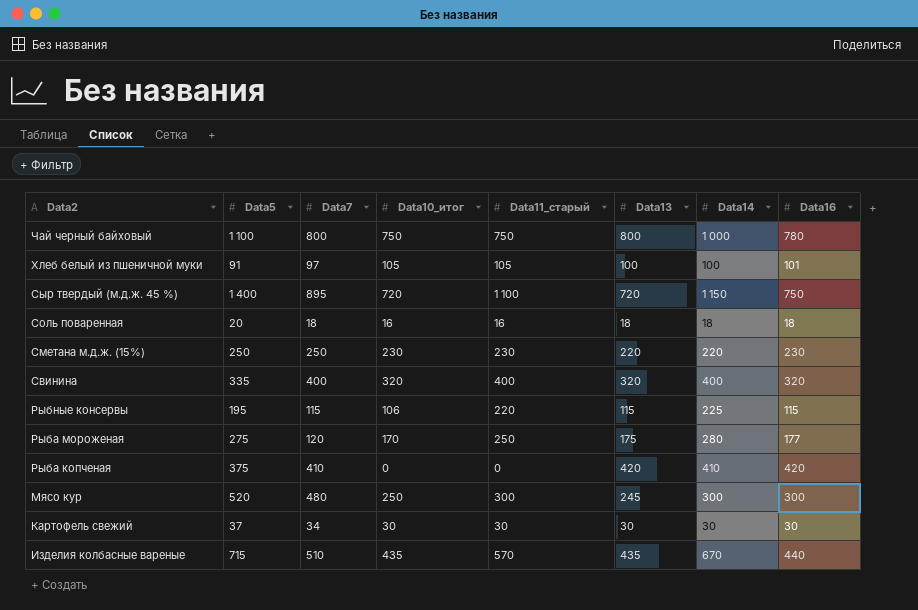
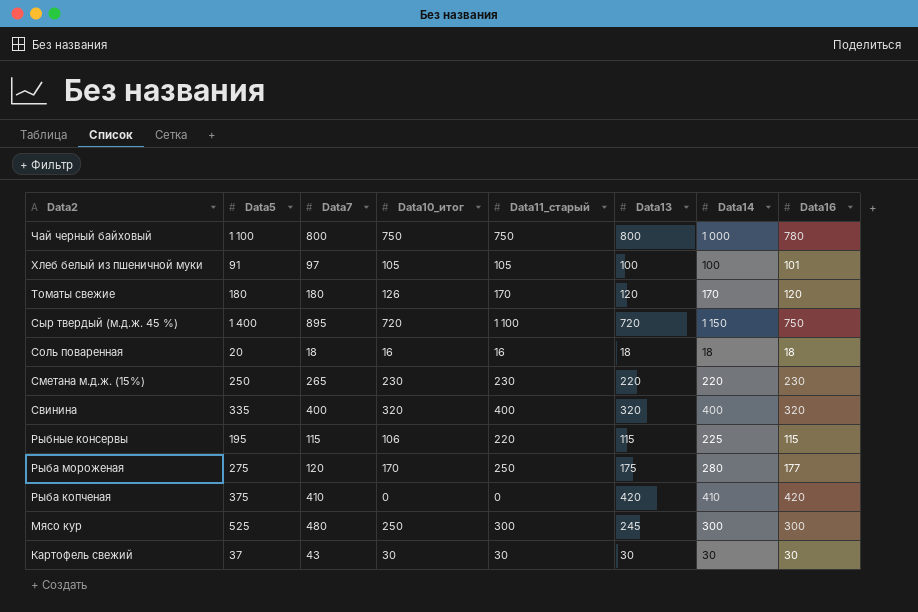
row Изделия колбасные вареные: 715 | 510 | 435 | 570 | 435 | 670 | 440 -> none
row Томаты свежие: none -> 180 | 180 | 126 | 170 | 120 | 170 | 120
Сметана м.д.ж. (15%) | Data7: 250 -> 265
Мясо кур | Data5: 520 -> 525
Картофель свежий | Data7: 34 -> 43

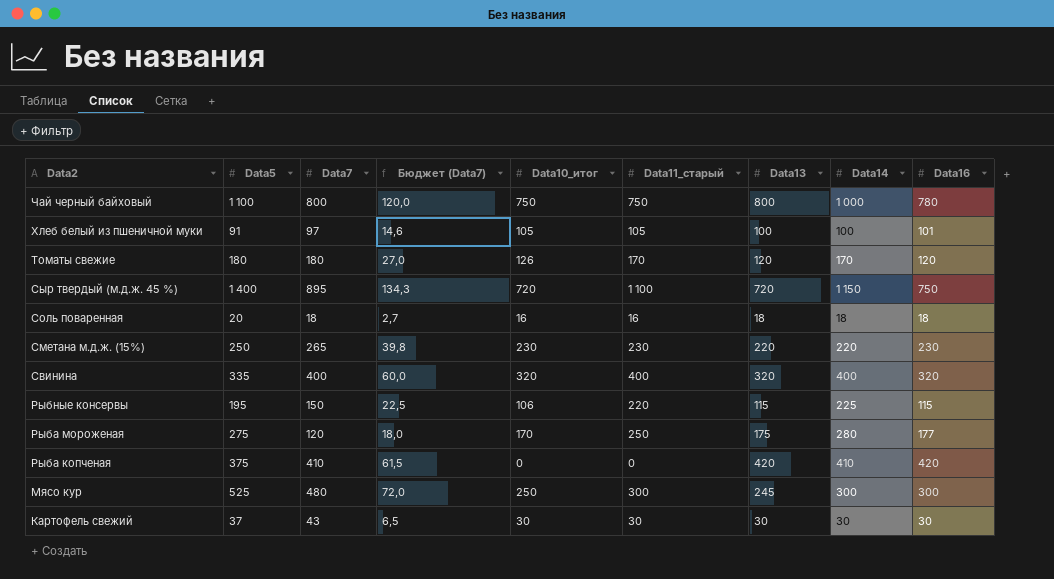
column Бюджет (Data7) | formula: none -> [Data7] * 0,15
Рыбные консервы | Data7: 115 -> 150

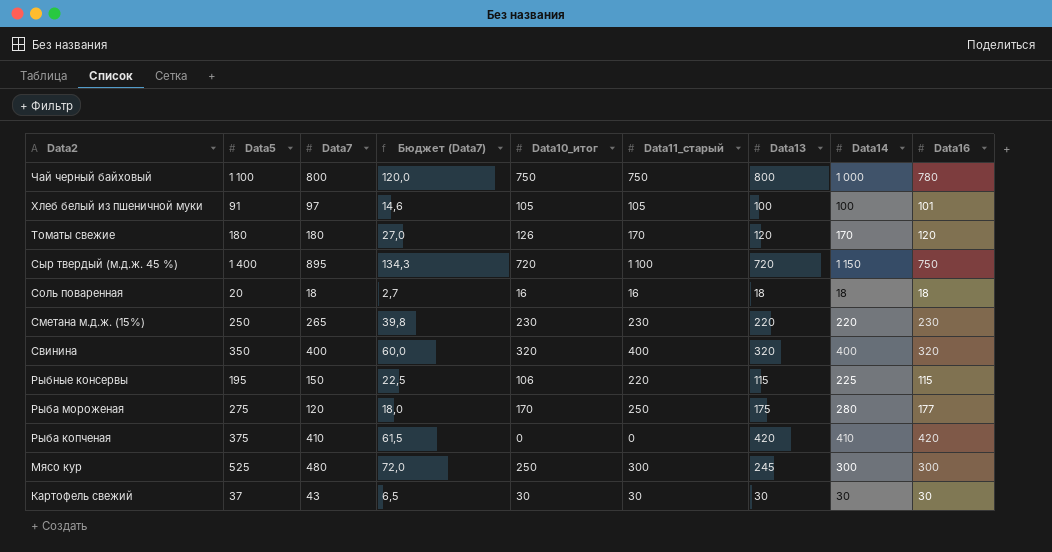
Свинина | Data5: 335 -> 350

